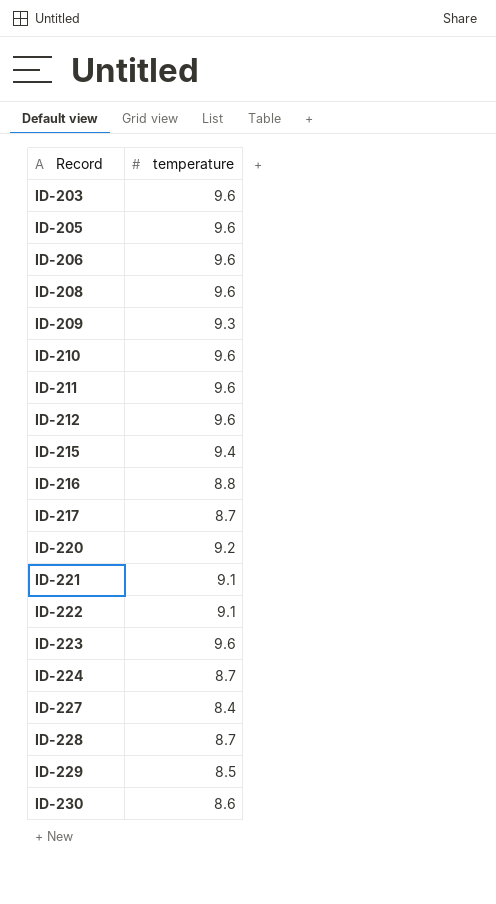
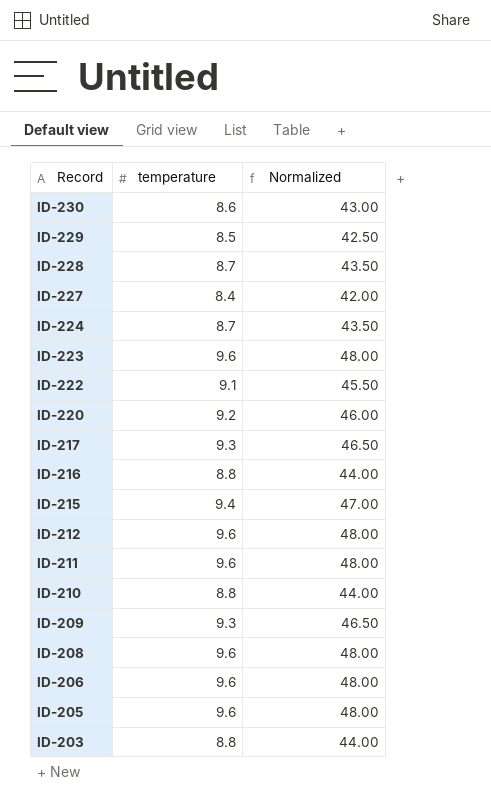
row order: Record ascending -> Record descending
column Normalized | formula: none -> [temperature] * 5
row ID-221: 9.1 -> none
ID-217 | temperature: 8.7 -> 9.3
ID-210 | temperature: 9.6 -> 8.8
ID-203 | temperature: 9.6 -> 8.8

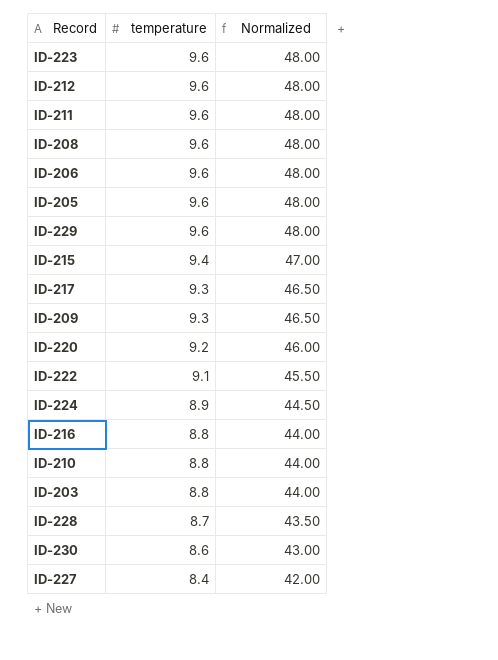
row order: Record descending -> temperature descending
ID-229 | temperature: 8.5 -> 9.6
ID-229 | Normalized: 42.50 -> 48.00
ID-224 | temperature: 8.7 -> 8.9
ID-224 | Normalized: 43.50 -> 44.50

